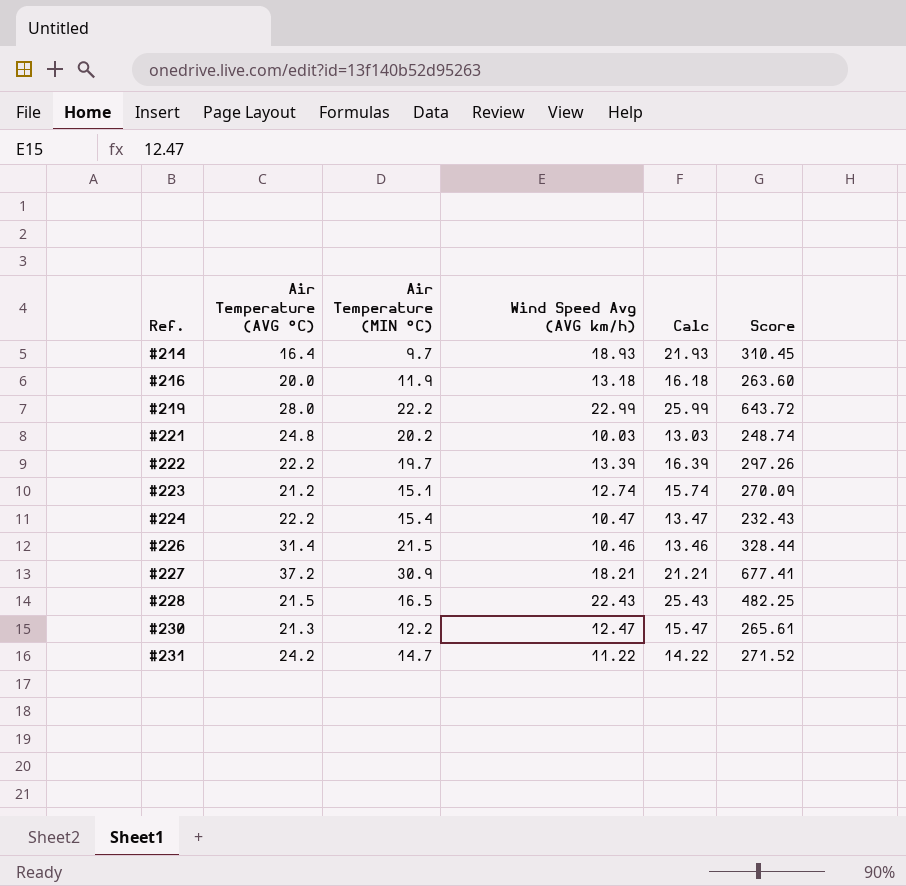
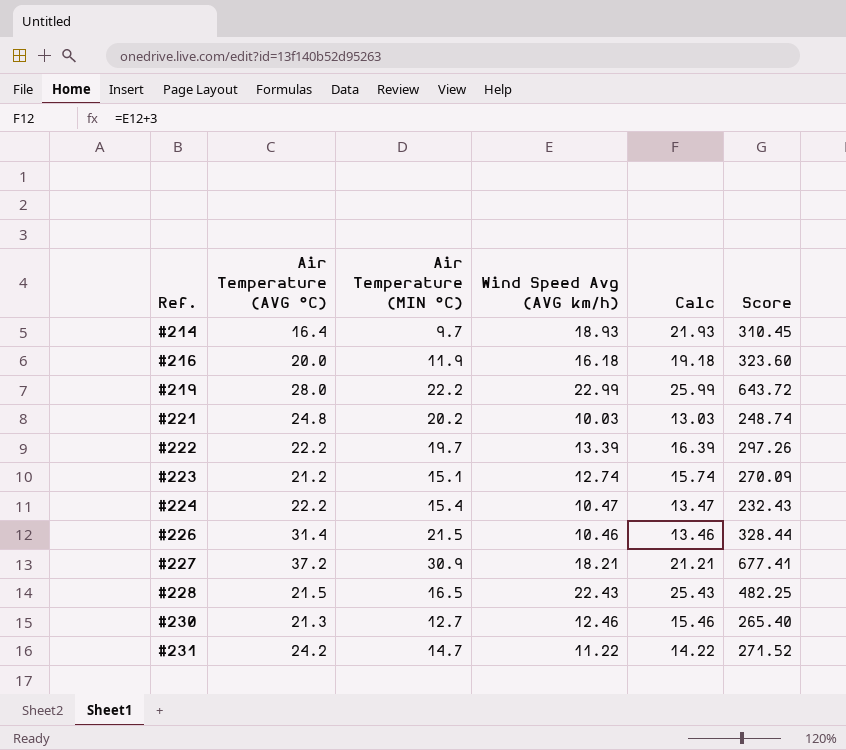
#216 | Wind Speed Avg (AVG km/h): 13.18 -> 16.18
#216 | Calc: 16.18 -> 19.18
#216 | Score: 263.60 -> 323.60
#230 | Air Temperature (MIN °C): 12.2 -> 12.7
#230 | Wind Speed Avg (AVG km/h): 12.47 -> 12.46
#230 | Calc: 15.47 -> 15.46
#230 | Score: 265.61 -> 265.40

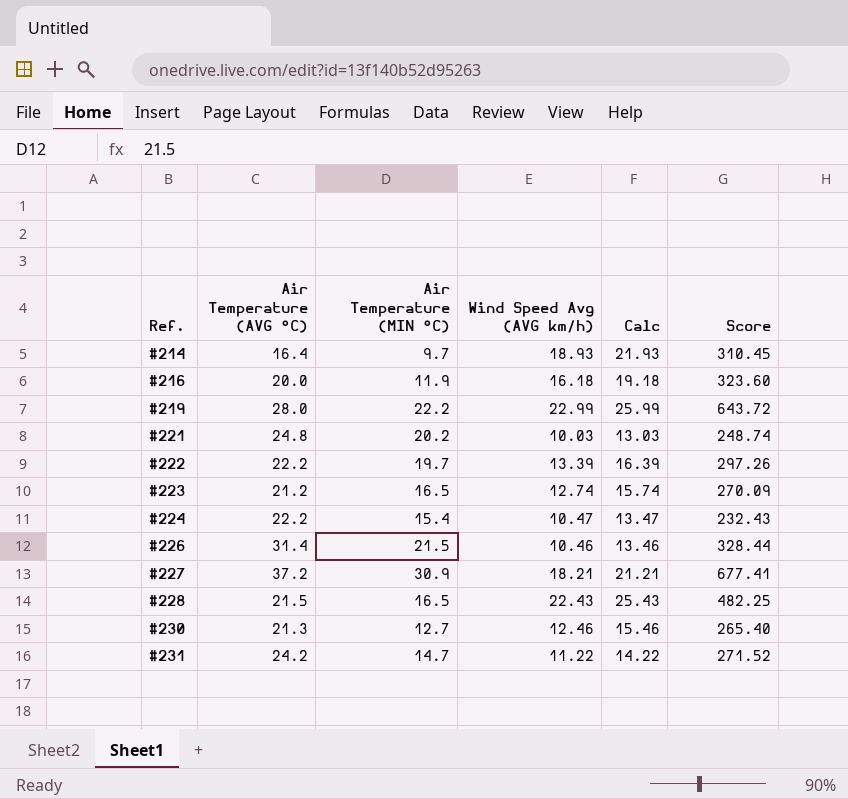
#223 | Air Temperature (MIN °C): 15.1 -> 16.5

